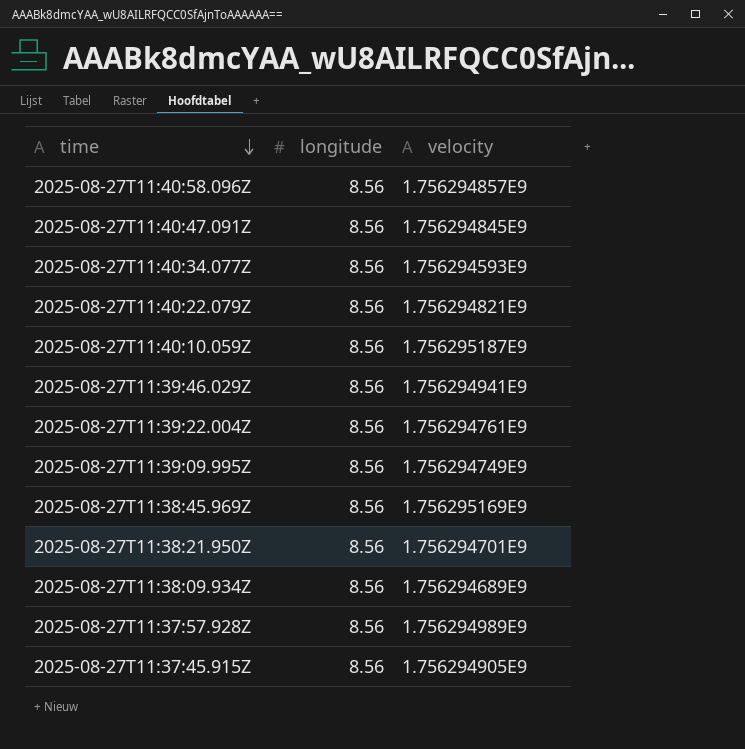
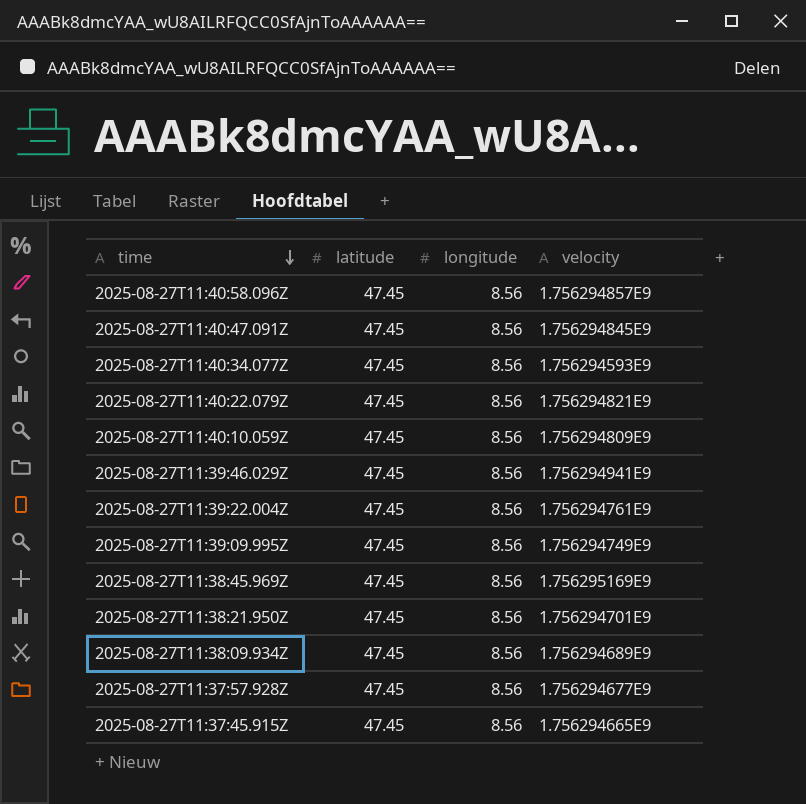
column latitude | position: none -> 2
2025-08-27T11:40:10.059Z | velocity: 1.756295187E9 -> 1.756294809E9
2025-08-27T11:37:57.928Z | velocity: 1.756294989E9 -> 1.756294677E9
2025-08-27T11:37:45.915Z | velocity: 1.756294905E9 -> 1.756294665E9

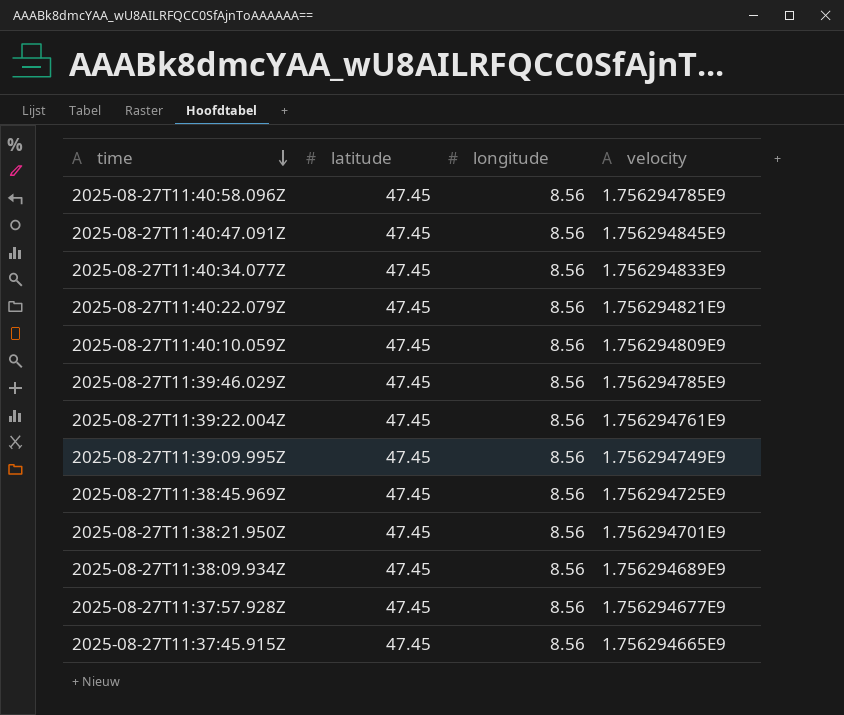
2025-08-27T11:40:58.096Z | velocity: 1.756294857E9 -> 1.756294785E9
2025-08-27T11:40:34.077Z | velocity: 1.756294593E9 -> 1.756294833E9
2025-08-27T11:39:46.029Z | velocity: 1.756294941E9 -> 1.756294785E9
2025-08-27T11:38:45.969Z | velocity: 1.756295169E9 -> 1.756294725E9

